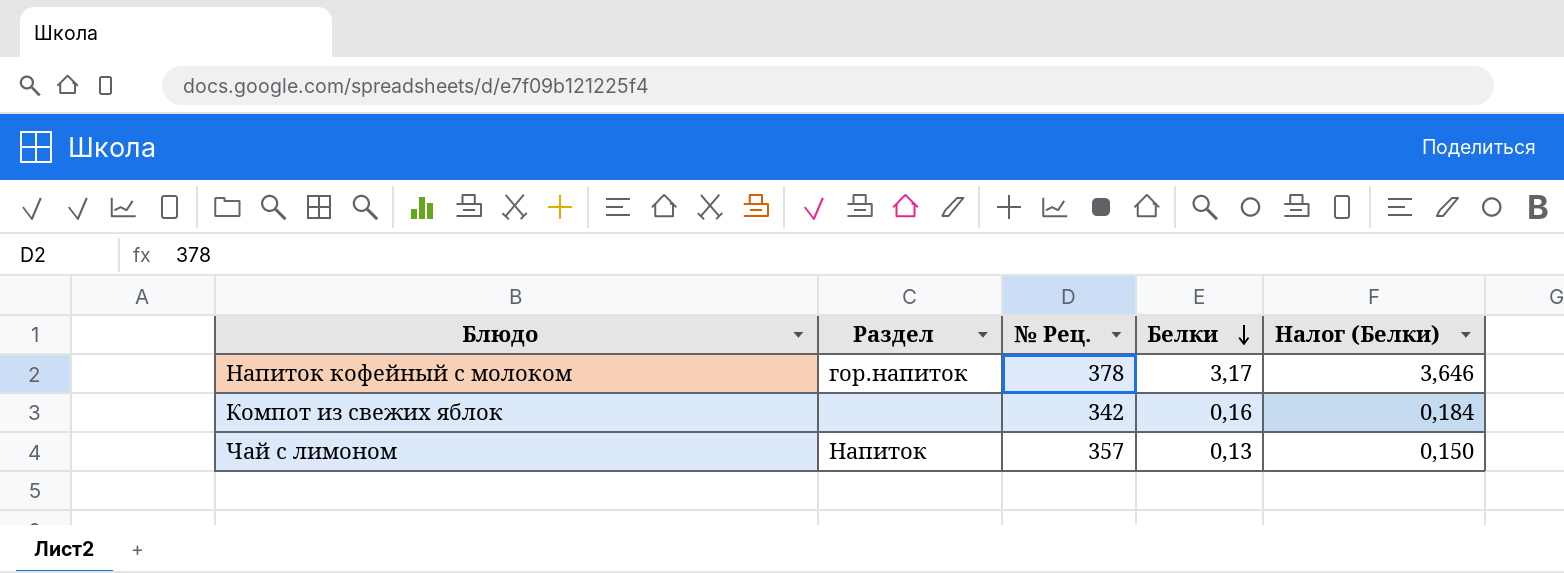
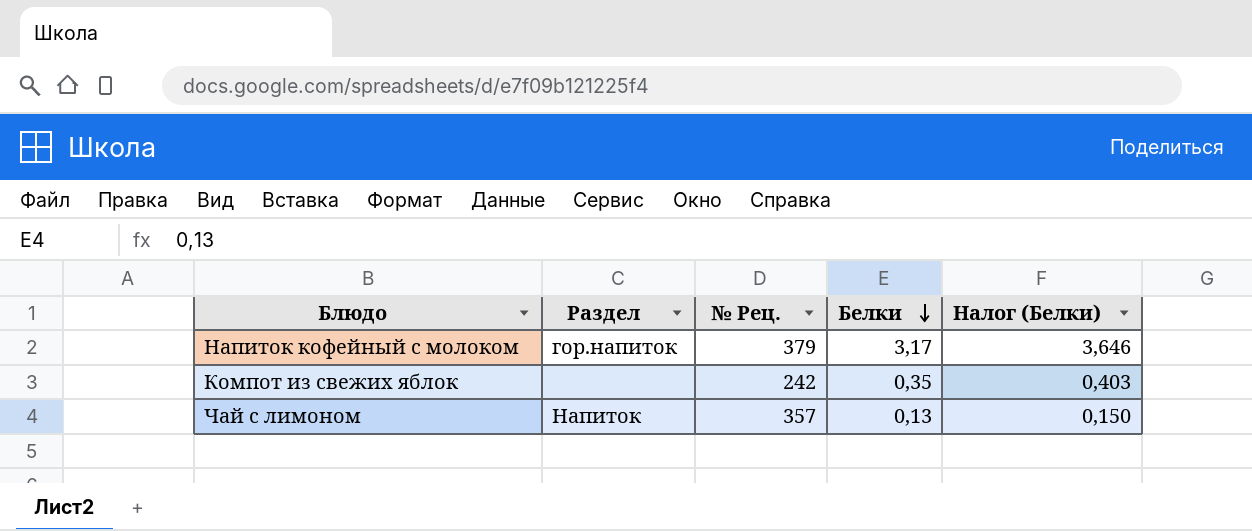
Напиток кофейный с молоком | № Рец.: 378 -> 379
Компот из свежих яблок | № Рец.: 342 -> 242
Компот из свежих яблок | Белки: 0,16 -> 0,35
Компот из свежих яблок | Налог (Белки): 0,184 -> 0,403

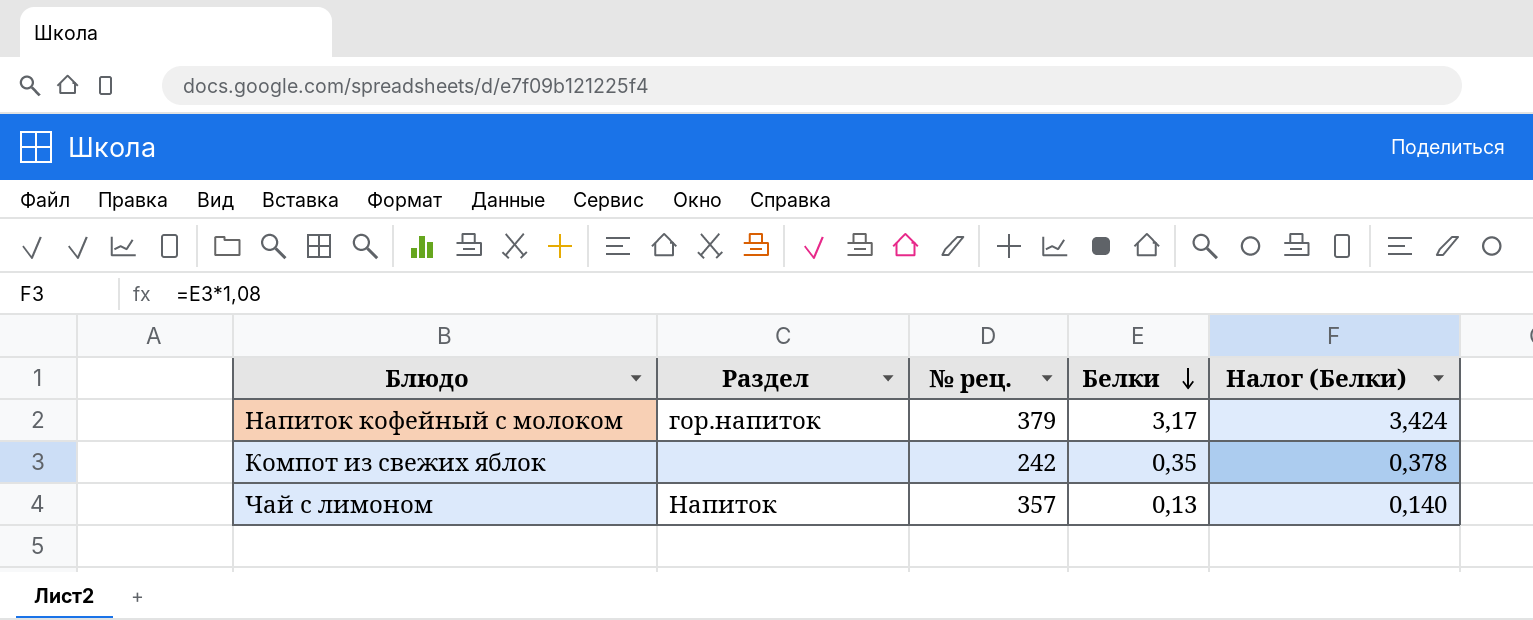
column name: № Рец. -> № рец.
column Налог (Белки) | formula: [Белки] * 1,15 -> [Белки] * 1,08

